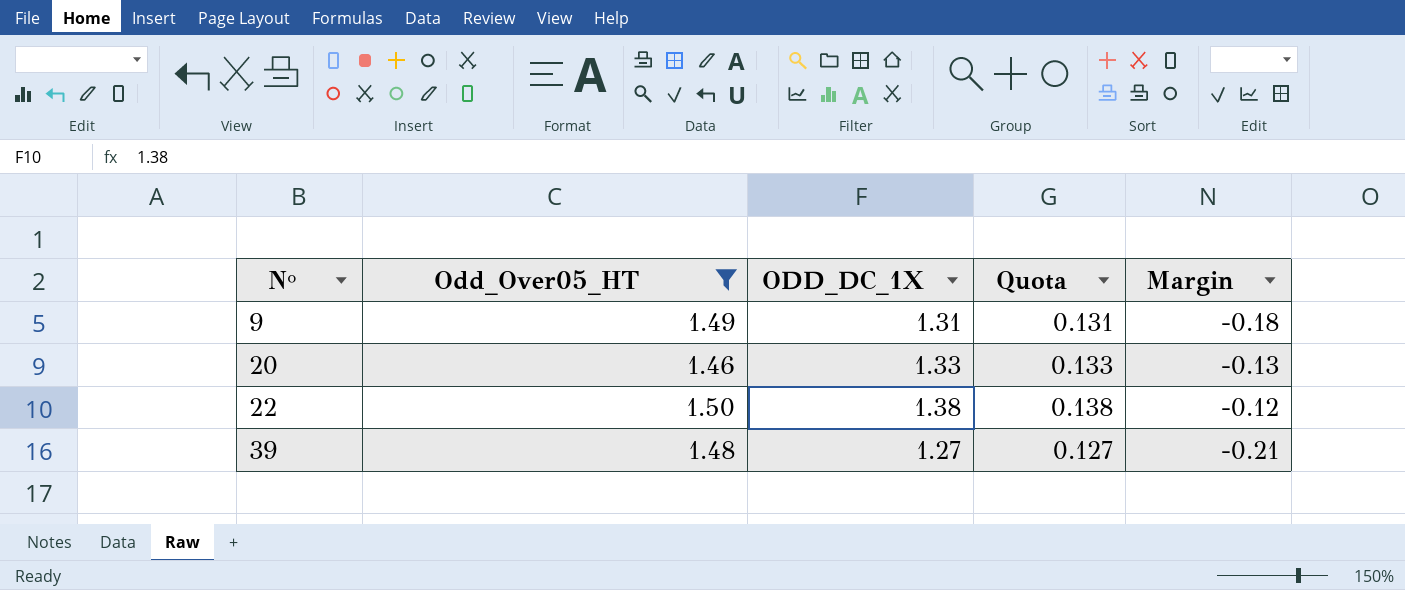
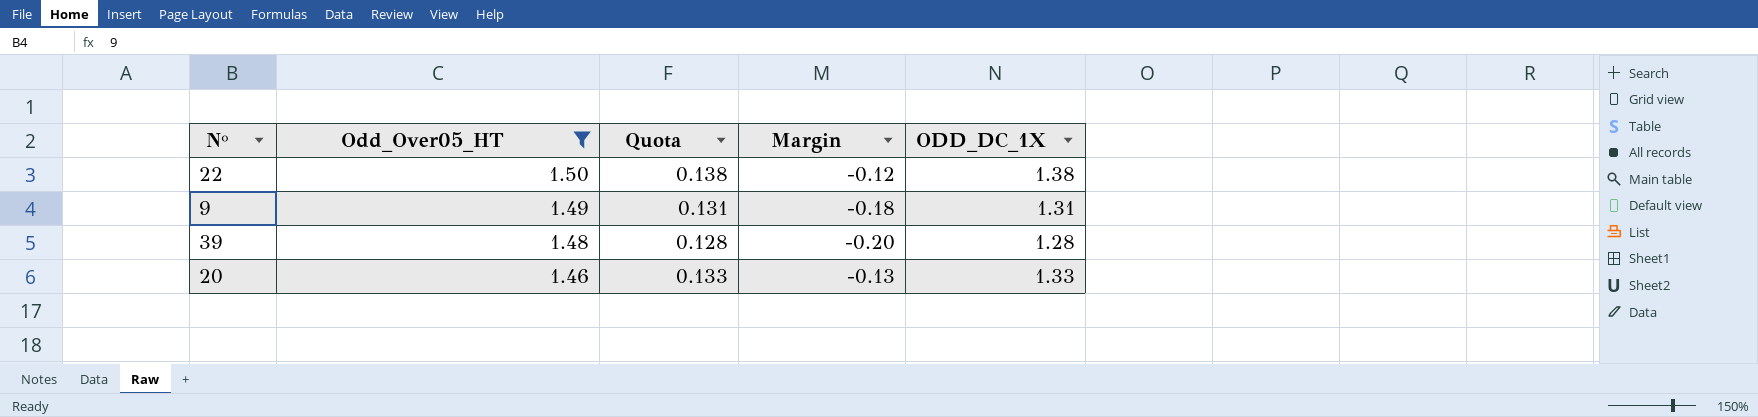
row order: Nº ascending -> Odd_Over05_HT descending
column ODD_DC_1X | position: 3 -> 5
39 | Quota: 0.127 -> 0.128
39 | Margin: -0.21 -> -0.20
39 | ODD_DC_1X: 1.27 -> 1.28

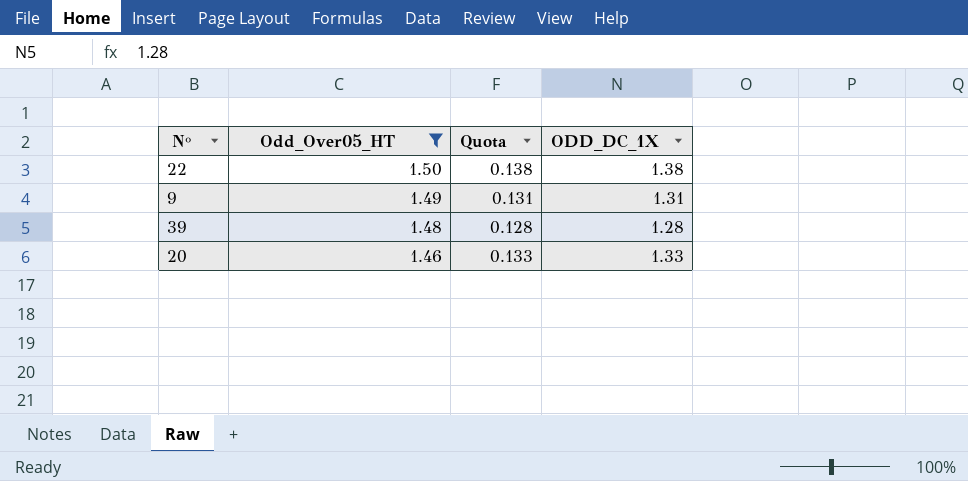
column Margin | formula: [ODD_DC_1X] - [Odd_Over05_HT] -> none

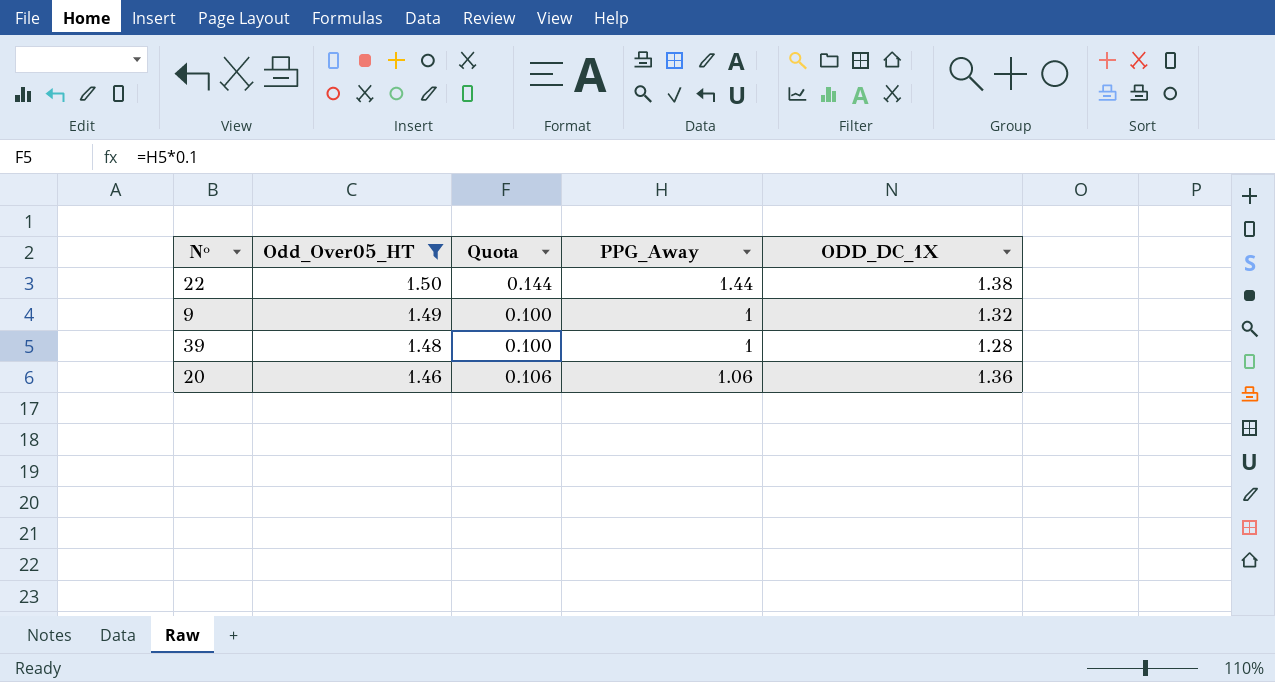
column Quota | formula: [ODD_DC_1X] * 0.1 -> [PPG_Away] * 0.1
column PPG_Away | position: none -> 4
9 | ODD_DC_1X: 1.31 -> 1.32
20 | ODD_DC_1X: 1.33 -> 1.36

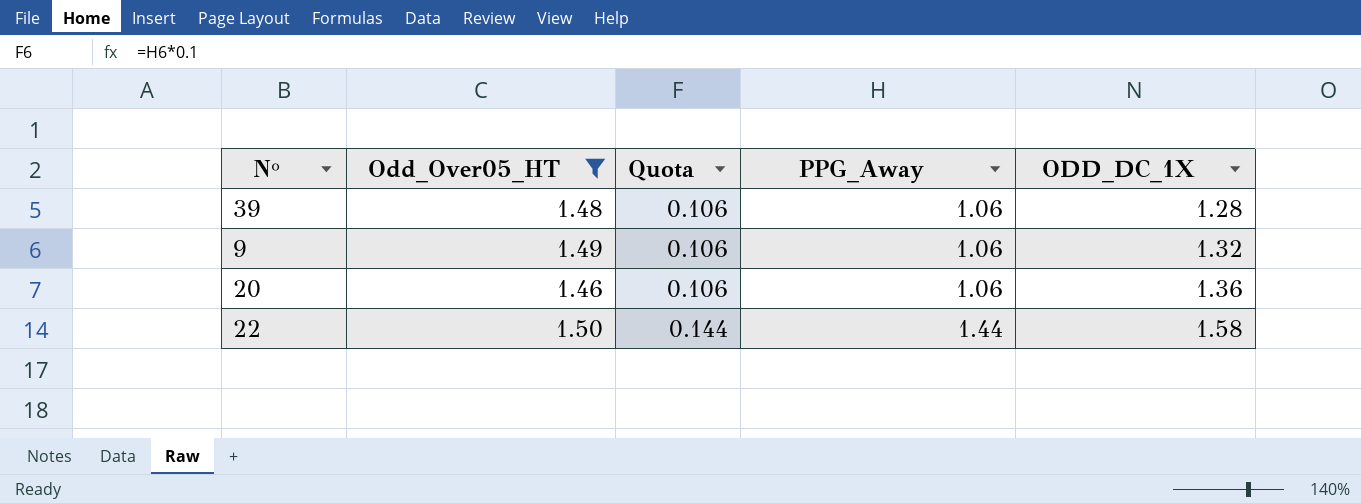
row order: Odd_Over05_HT descending -> Quota ascending
39 | Quota: 0.100 -> 0.106
39 | PPG_Away: 1 -> 1.06
9 | Quota: 0.100 -> 0.106
9 | PPG_Away: 1 -> 1.06
22 | ODD_DC_1X: 1.38 -> 1.58

